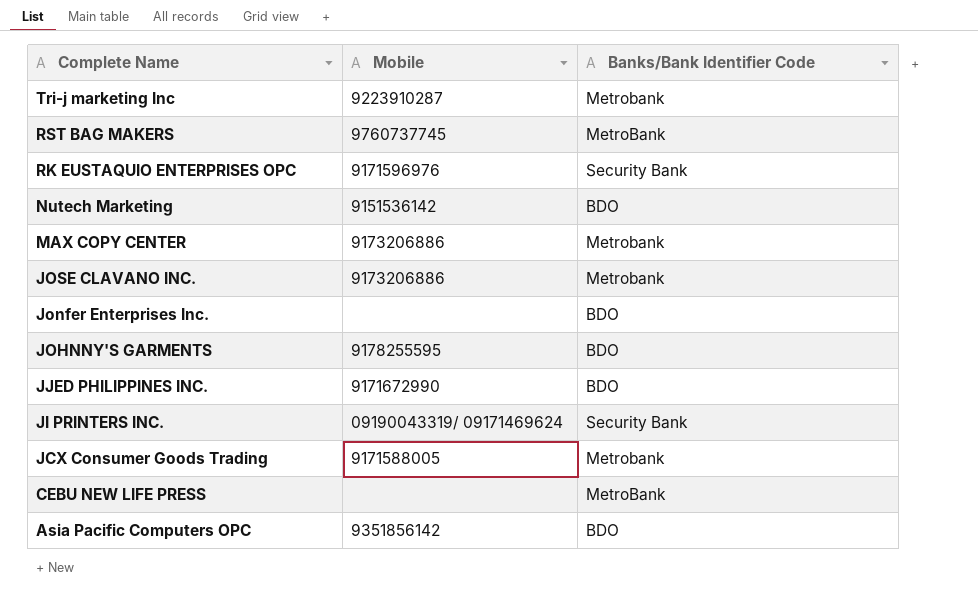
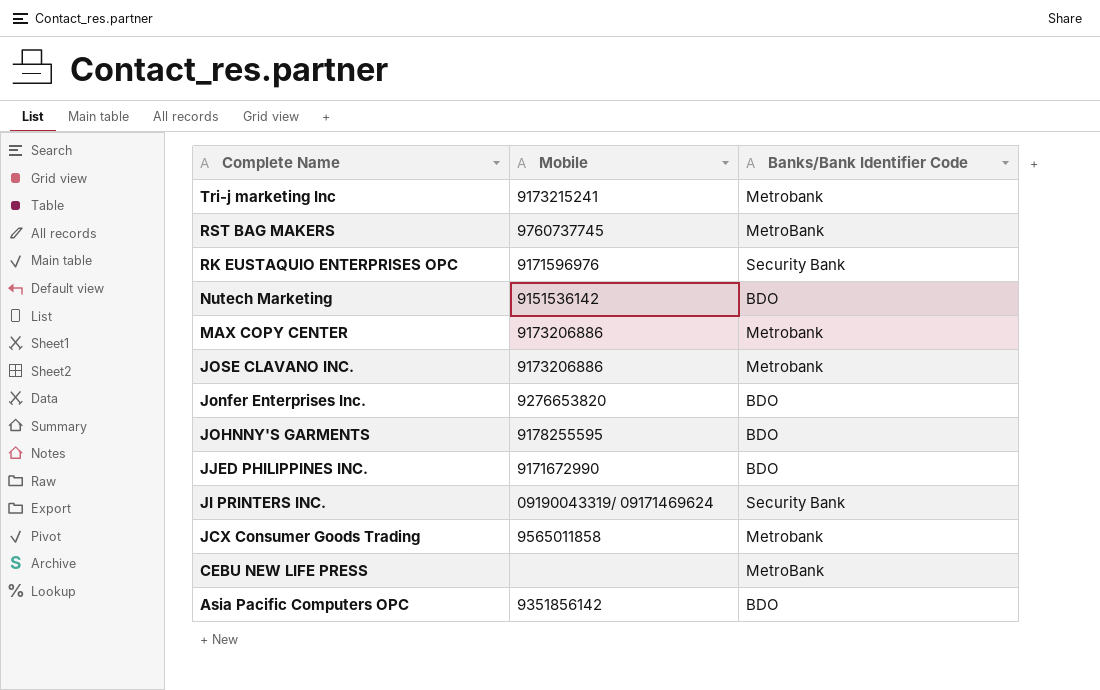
Tri-j marketing Inc | Mobile: 9223910287 -> 9173215241
Jonfer Enterprises Inc. | Mobile: none -> 9276653820
JCX Consumer Goods Trading | Mobile: 9171588005 -> 9565011858

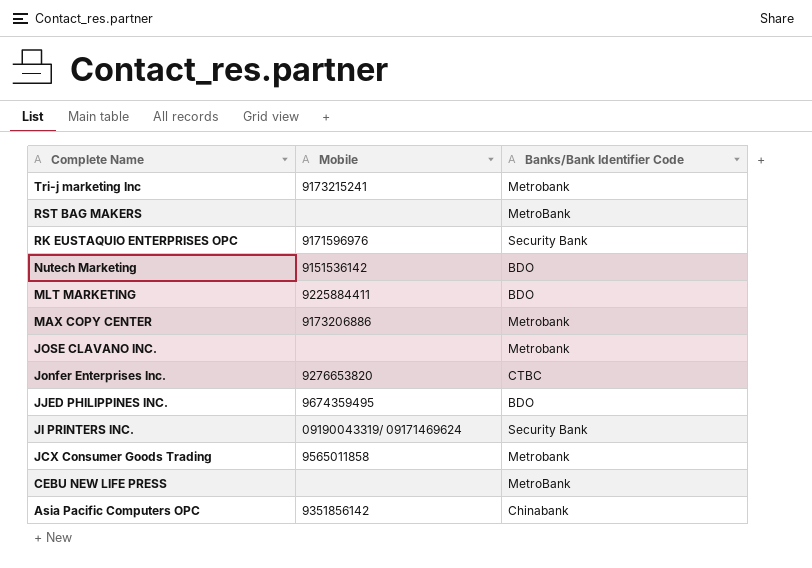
row JOHNNY'S GARMENTS: 9178255595 | BDO -> none
RST BAG MAKERS | Mobile: 9760737745 -> none
row MLT MARKETING: none -> 9225884411 | BDO
JOSE CLAVANO INC. | Mobile: 9173206886 -> none
Jonfer Enterprises Inc. | Banks/Bank Identifier Code: BDO -> CTBC
JJED PHILIPPINES INC. | Mobile: 9171672990 -> 9674359495
Asia Pacific Computers OPC | Banks/Bank Identifier Code: BDO -> Chinabank

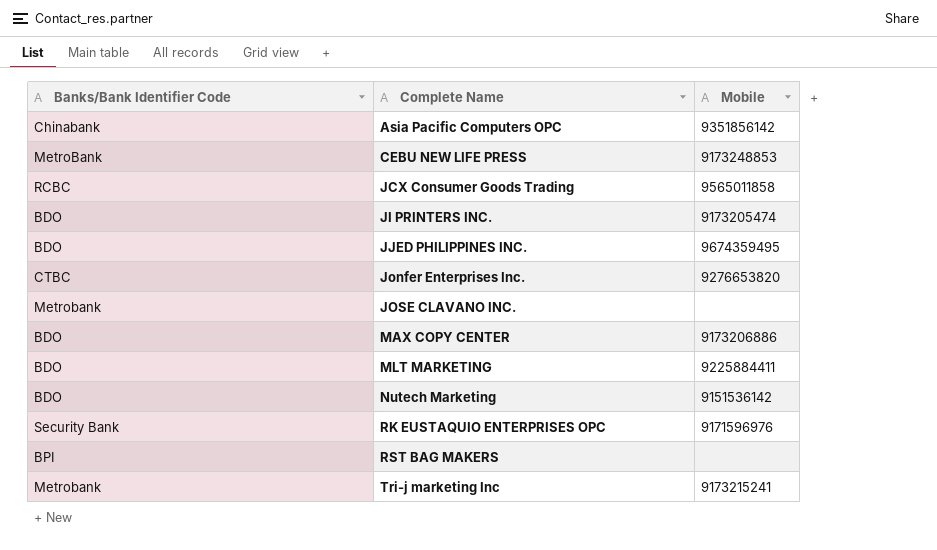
row order: Complete Name descending -> Complete Name ascending
column Banks/Bank Identifier Code | position: 3 -> 1
CEBU NEW LIFE PRESS | Mobile: none -> 9173248853
JCX Consumer Goods Trading | Banks/Bank Identifier Code: Metrobank -> RCBC
JI PRINTERS INC. | Banks/Bank Identifier Code: Security Bank -> BDO
JI PRINTERS INC. | Mobile: 09190043319/ 09171469624 -> 9173205474
MAX COPY CENTER | Banks/Bank Identifier Code: Metrobank -> BDO
RST BAG MAKERS | Banks/Bank Identifier Code: MetroBank -> BPI

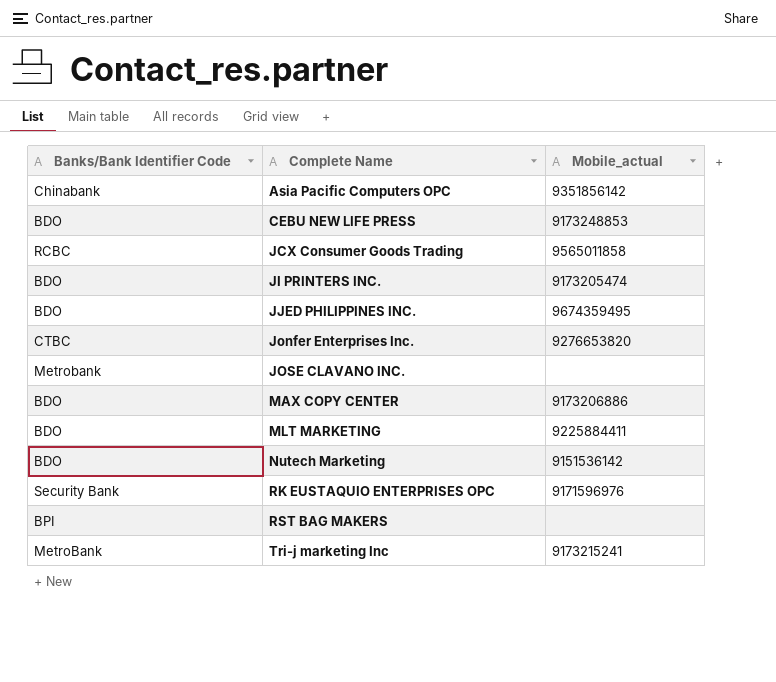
column name: Mobile -> Mobile_actual
CEBU NEW LIFE PRESS | Banks/Bank Identifier Code: MetroBank -> BDO
Tri-j marketing Inc | Banks/Bank Identifier Code: Metrobank -> MetroBank

